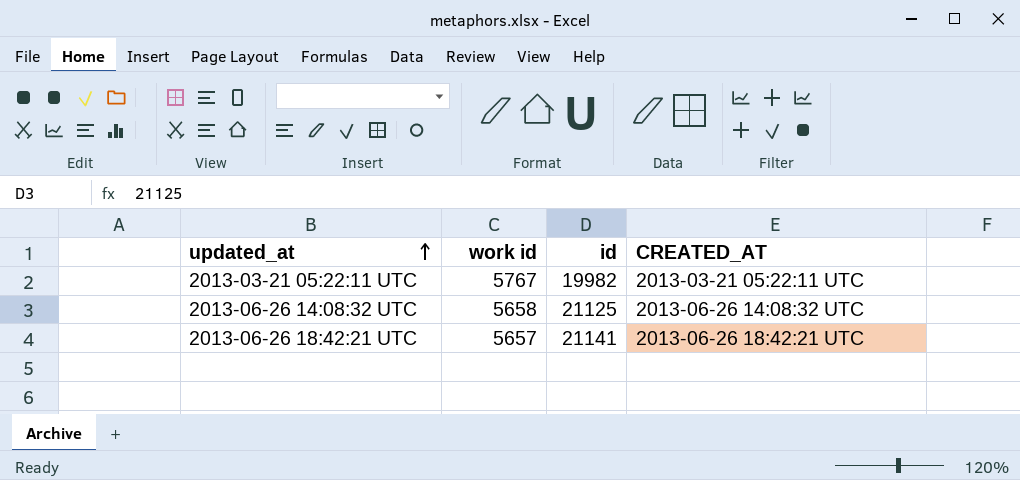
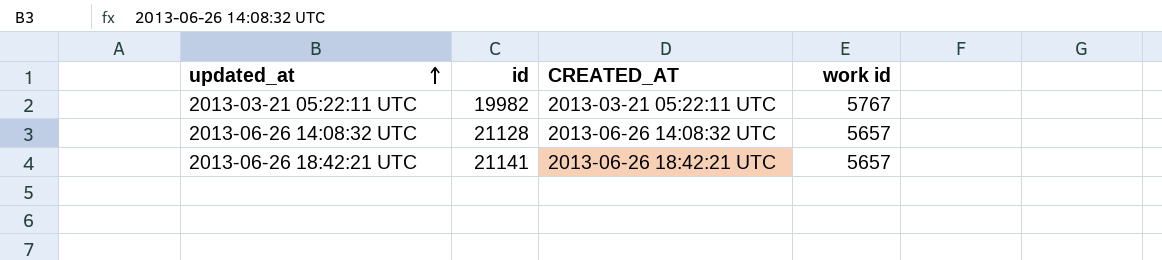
column work id | position: 2 -> 4
2013-06-26 14:08:32 UTC | id: 21125 -> 21128
2013-06-26 14:08:32 UTC | work id: 5658 -> 5657

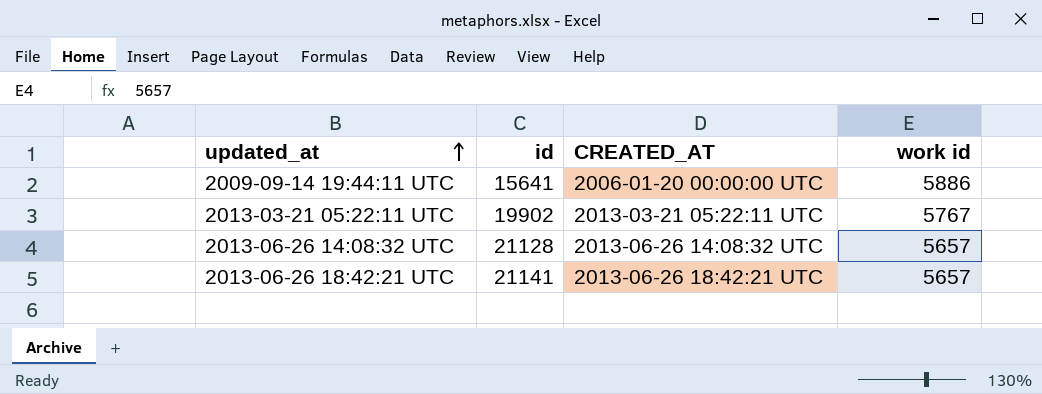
row 2009-09-14 19:44:11 UTC: none -> 15641 | 2006-01-20 00:00:00 UTC | 5886
2013-03-21 05:22:11 UTC | id: 19982 -> 19902

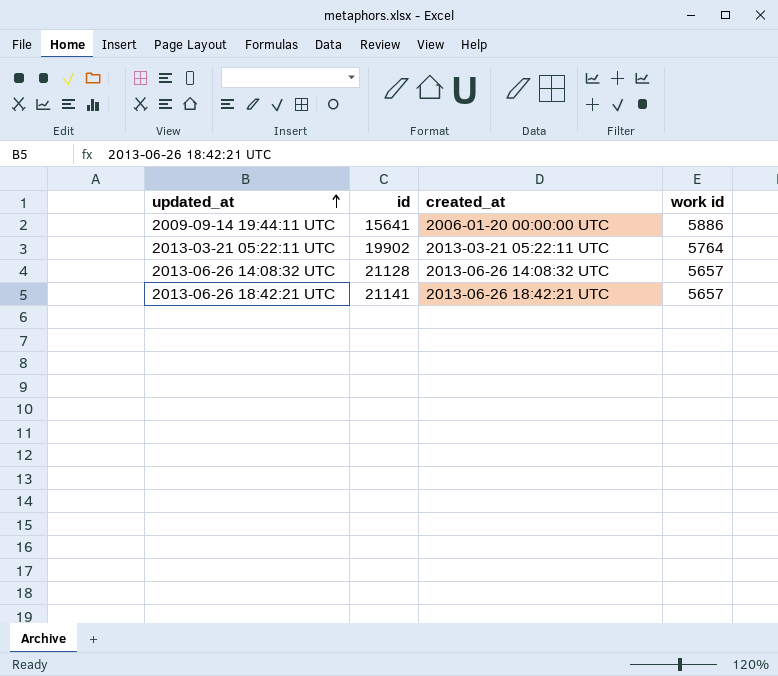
column name: CREATED_AT -> created_at
2013-03-21 05:22:11 UTC | work id: 5767 -> 5764

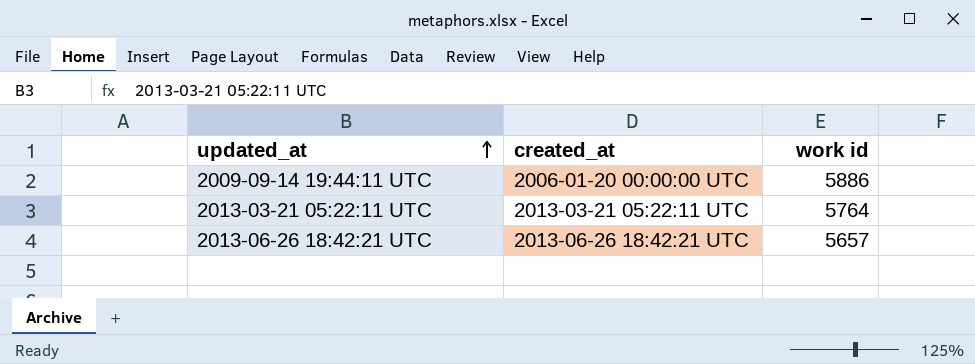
column id | position: 2 -> none
row 2013-06-26 14:08:32 UTC: 21128 | 2013-06-26 14:08:32 UTC | 5657 -> none

